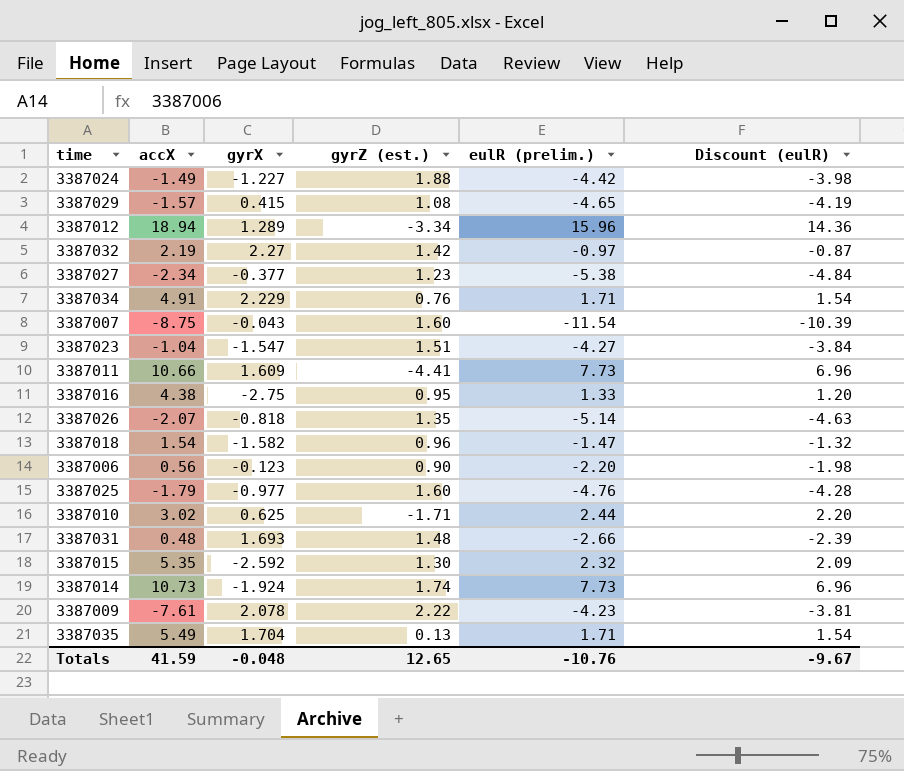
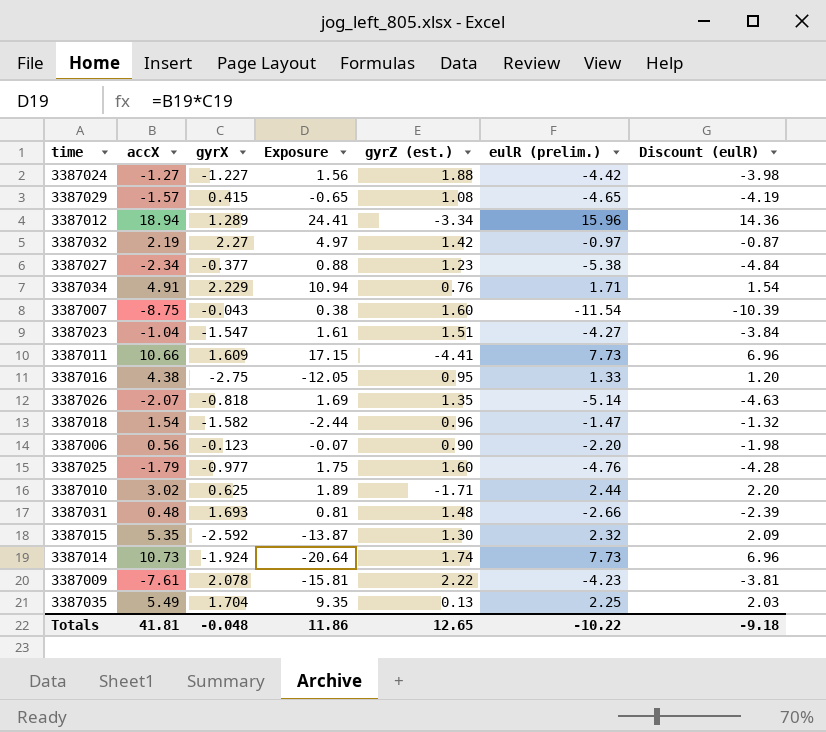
column Exposure | formula: none -> [accX] * [gyrX]
3387024 | accX: -1.49 -> -1.27
3387035 | eulR (prelim.): 1.71 -> 2.25
3387035 | Discount (eulR): 1.54 -> 2.03
Totals | accX: 41.59 -> 41.81
Totals | eulR (prelim.): -10.76 -> -10.22
Totals | Discount (eulR): -9.67 -> -9.18

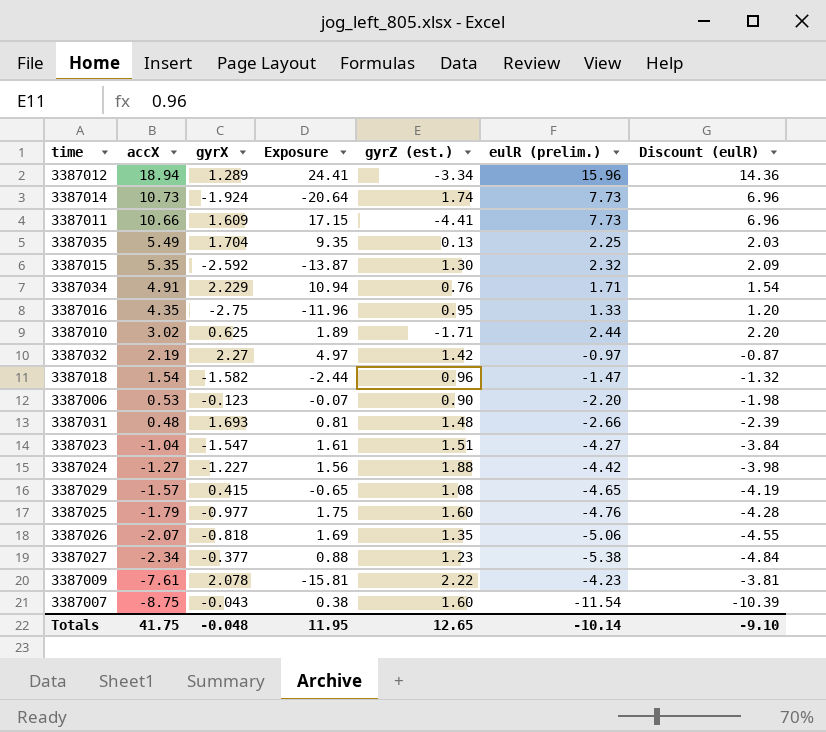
row order: none -> accX descending
3387016 | accX: 4.38 -> 4.35
3387016 | Exposure: -12.05 -> -11.96
3387006 | accX: 0.56 -> 0.53
3387026 | eulR (prelim.): -5.14 -> -5.06
3387026 | Discount (eulR): -4.63 -> -4.55
Totals | accX: 41.81 -> 41.75
Totals | Exposure: 11.86 -> 11.95
Totals | eulR (prelim.): -10.22 -> -10.14
Totals | Discount (eulR): -9.18 -> -9.10

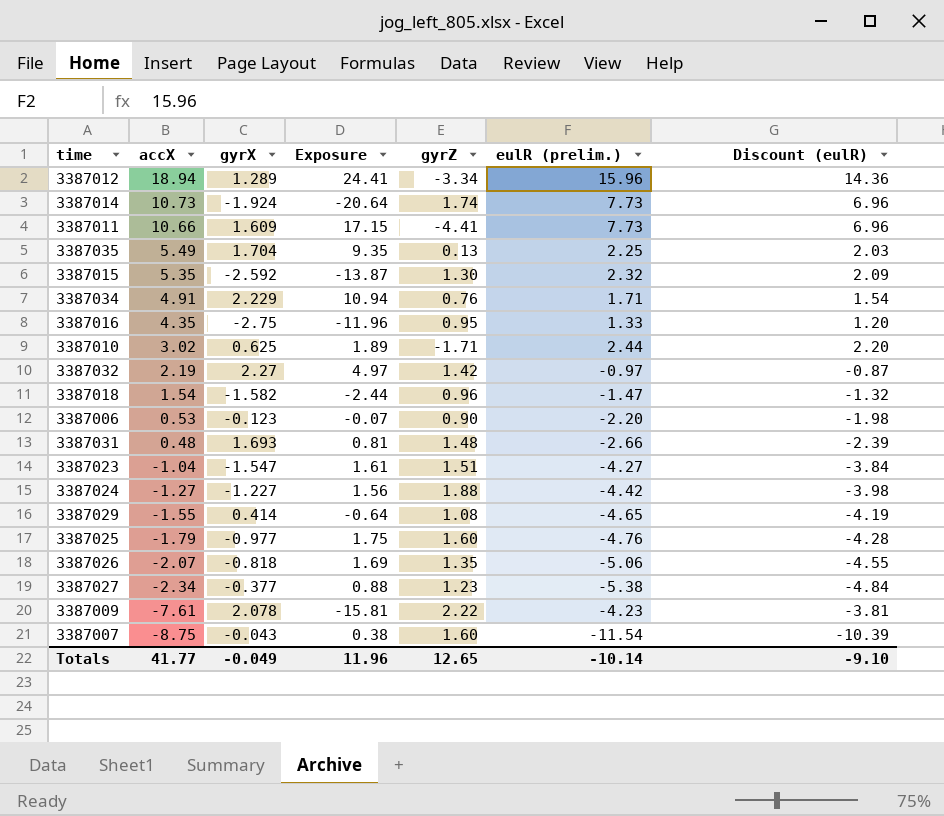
column name: gyrZ (est.) -> gyrZ
3387029 | accX: -1.57 -> -1.55
3387029 | gyrX: 0.415 -> 0.414
3387029 | Exposure: -0.65 -> -0.64
Totals | accX: 41.75 -> 41.77
Totals | gyrX: -0.048 -> -0.049
Totals | Exposure: 11.95 -> 11.96

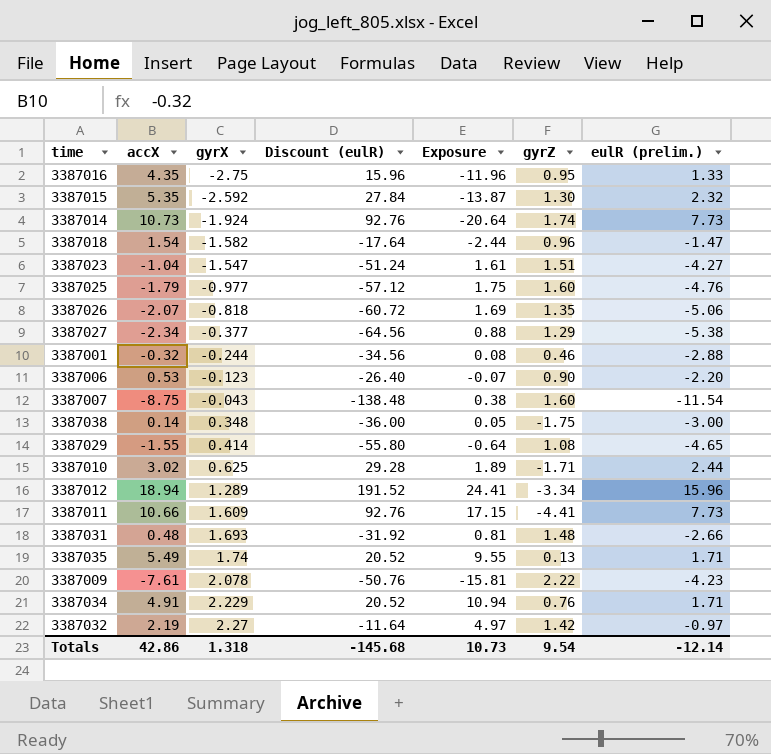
row order: accX descending -> gyrX ascending
column Discount (eulR) | formula: [eulR (prelim.)] * 0.9 -> [eulR (prelim.)] * 12
column Discount (eulR) | position: 7 -> 4
row 3387024: -1.27 | -1.227 | 1.56 | 1.88 | -4.42 | -3.98 -> none
3387027 | gyrZ: 1.23 -> 1.29
row 3387001: none -> -0.32 | -0.244 | -34.56 | 0.08 | 0.46 | -2.88
row 3387038: none -> 0.14 | 0.348 | -36.00 | 0.05 | -1.75 | -3.00
3387035 | gyrX: 1.704 -> 1.74
3387035 | Exposure: 9.35 -> 9.55
3387035 | eulR (prelim.): 2.25 -> 1.71
Totals | accX: 41.77 -> 42.86
Totals | gyrX: -0.049 -> 1.318
Totals | Discount (eulR): -9.10 -> -145.68
Totals | Exposure: 11.96 -> 10.73
Totals | gyrZ: 12.65 -> 9.54
Totals | eulR (prelim.): -10.14 -> -12.14

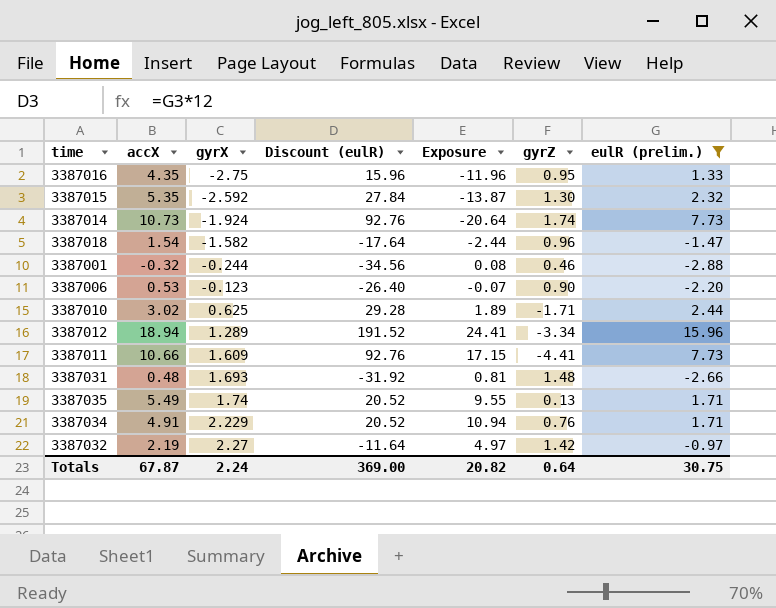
filter: none -> eulR (prelim.) >= -2.88
Totals | accX: 42.86 -> 67.87
Totals | gyrX: 1.318 -> 2.24
Totals | Discount (eulR): -145.68 -> 369.00
Totals | Exposure: 10.73 -> 20.82
Totals | gyrZ: 9.54 -> 0.64
Totals | eulR (prelim.): -12.14 -> 30.75

